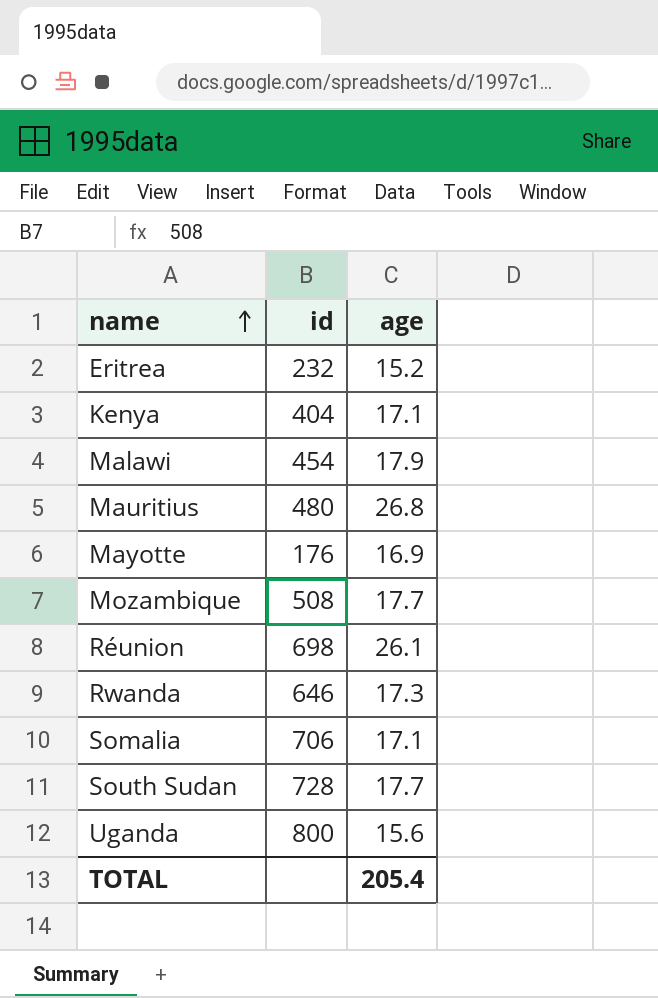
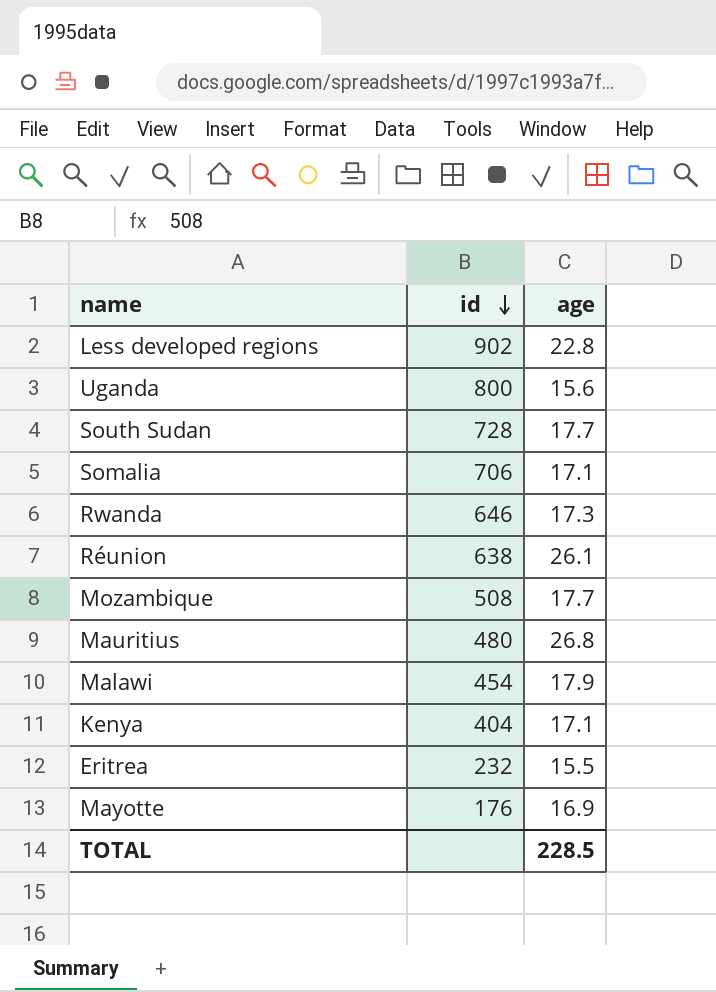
row order: name ascending -> id descending
row Less developed regions: none -> 902 | 22.8
Réunion | id: 698 -> 638
Eritrea | age: 15.2 -> 15.5
TOTAL | age: 205.4 -> 228.5

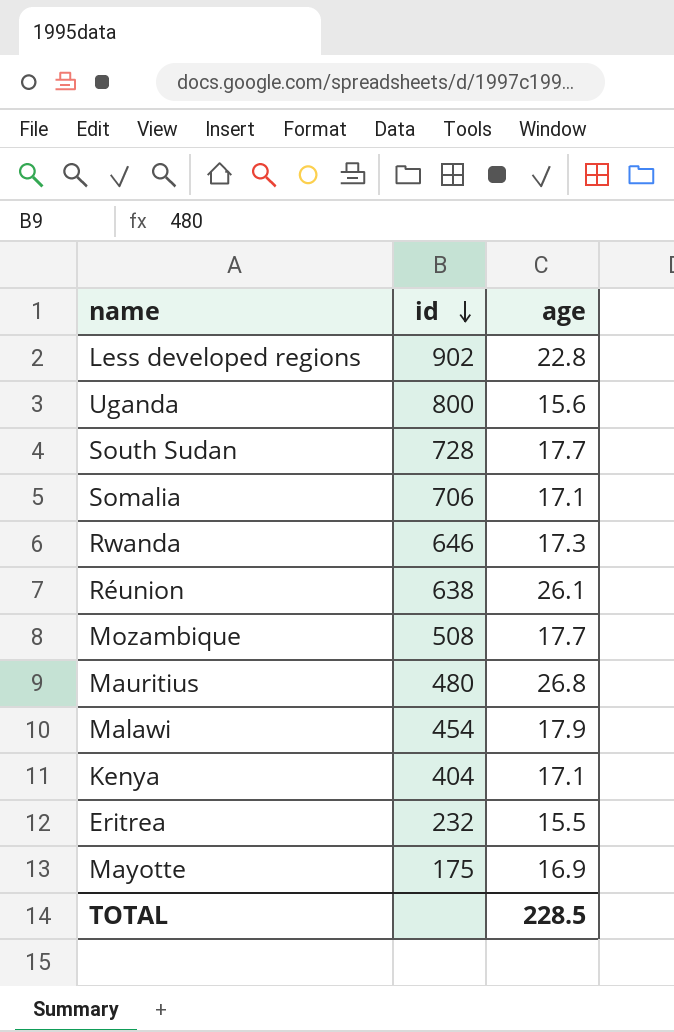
Mayotte | id: 176 -> 175

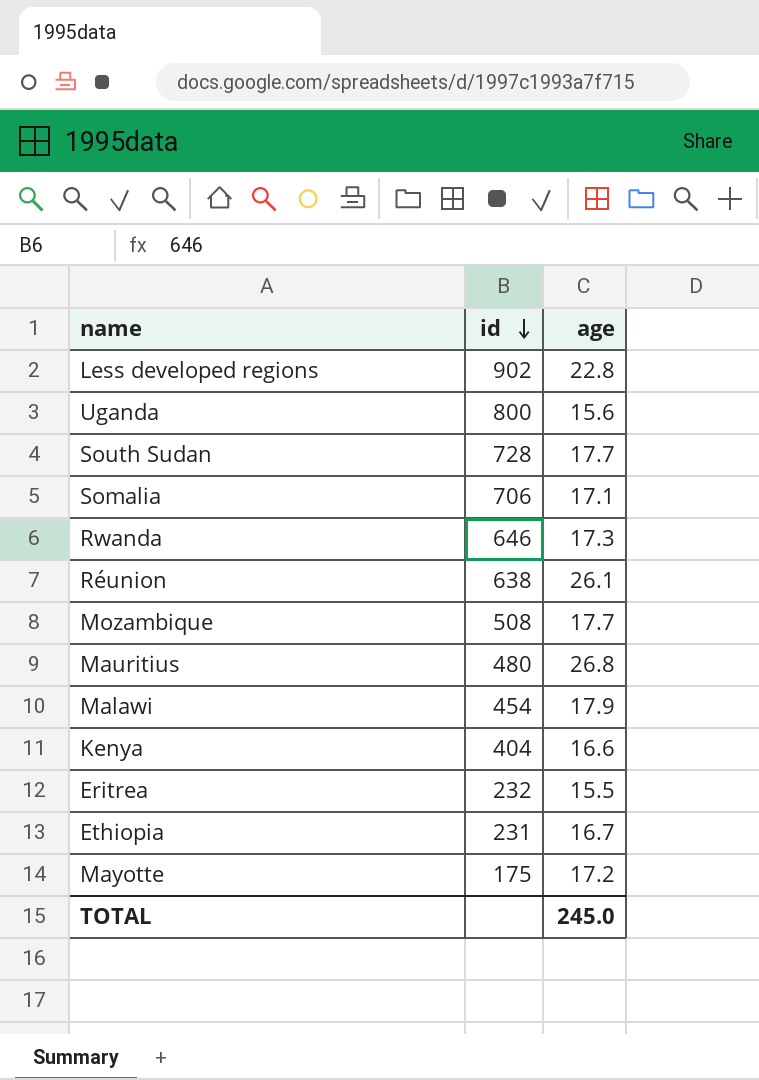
Kenya | age: 17.1 -> 16.6
row Ethiopia: none -> 231 | 16.7
Mayotte | age: 16.9 -> 17.2
TOTAL | age: 228.5 -> 245.0

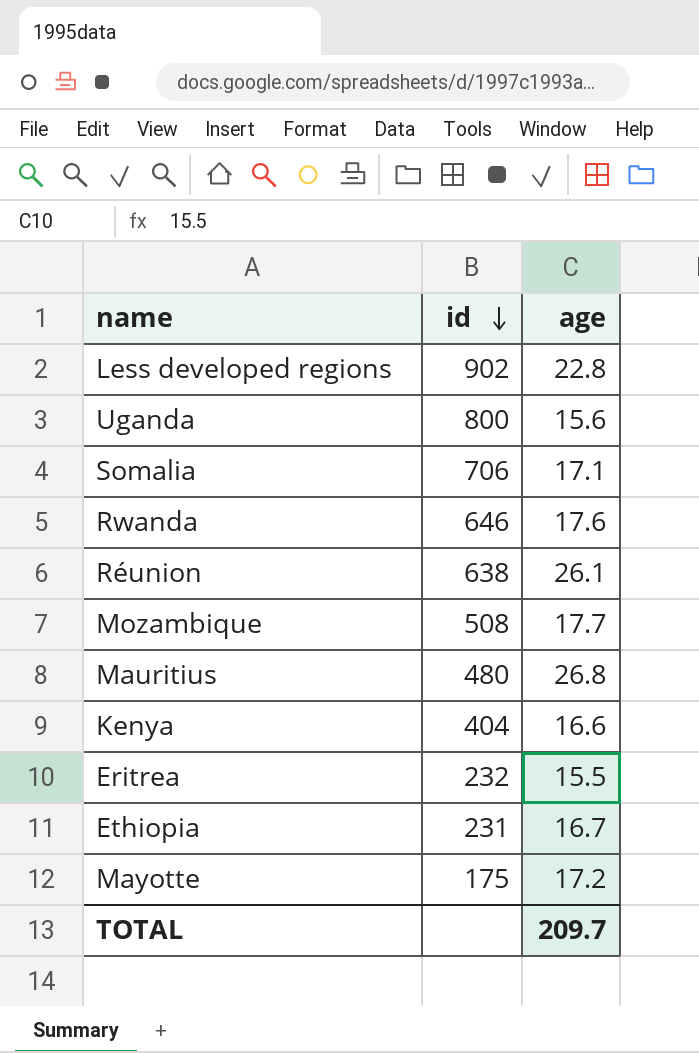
row South Sudan: 728 | 17.7 -> none
row Malawi: 454 | 17.9 -> none
Rwanda | age: 17.3 -> 17.6
TOTAL | age: 245.0 -> 209.7

